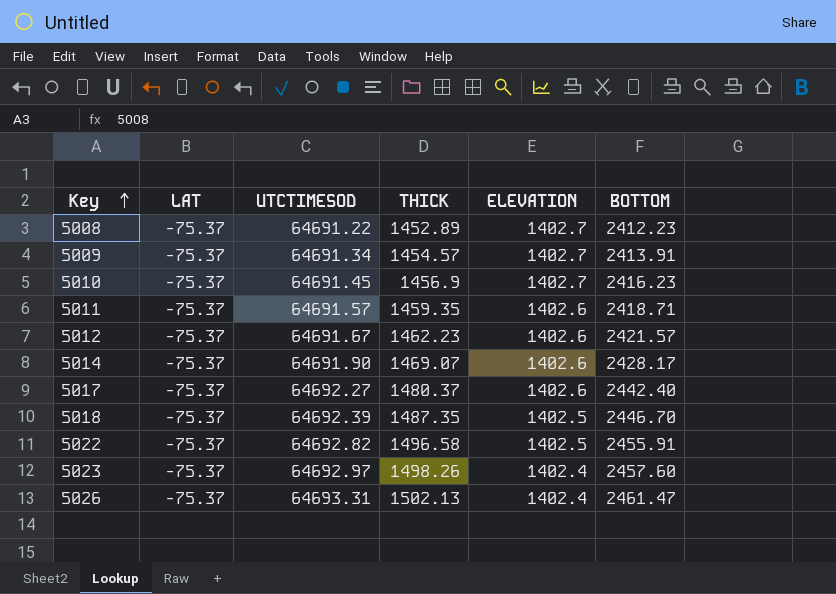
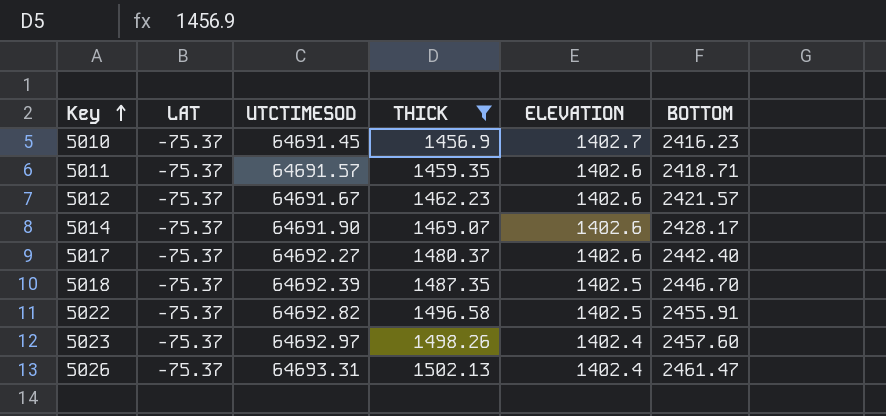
filter: none -> THICK >= 1456.9

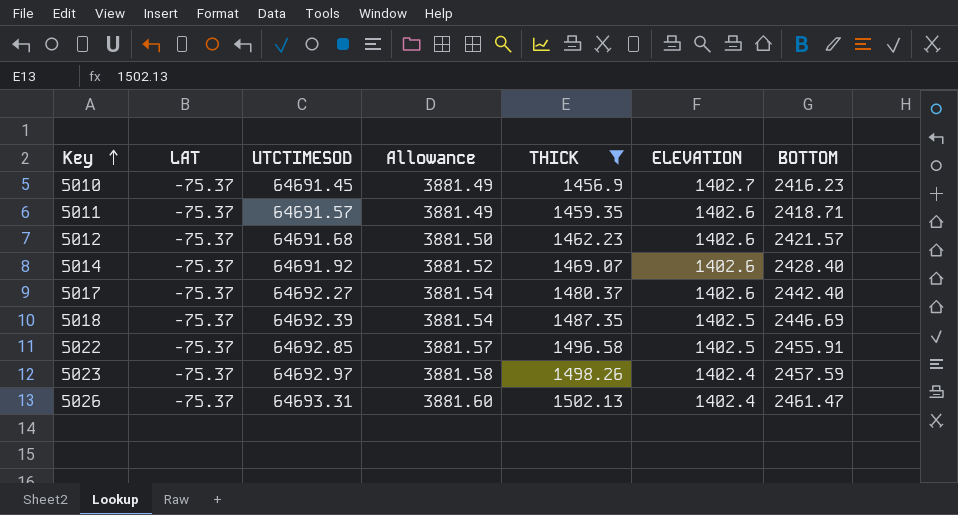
column Allowance | formula: none -> [UTCTIMESOD] * 0.06
5012 | UTCTIMESOD: 64691.67 -> 64691.68
5014 | UTCTIMESOD: 64691.90 -> 64691.92
5014 | BOTTOM: 2428.17 -> 2428.40
5018 | BOTTOM: 2446.70 -> 2446.69
5022 | UTCTIMESOD: 64692.82 -> 64692.85
5023 | BOTTOM: 2457.60 -> 2457.59

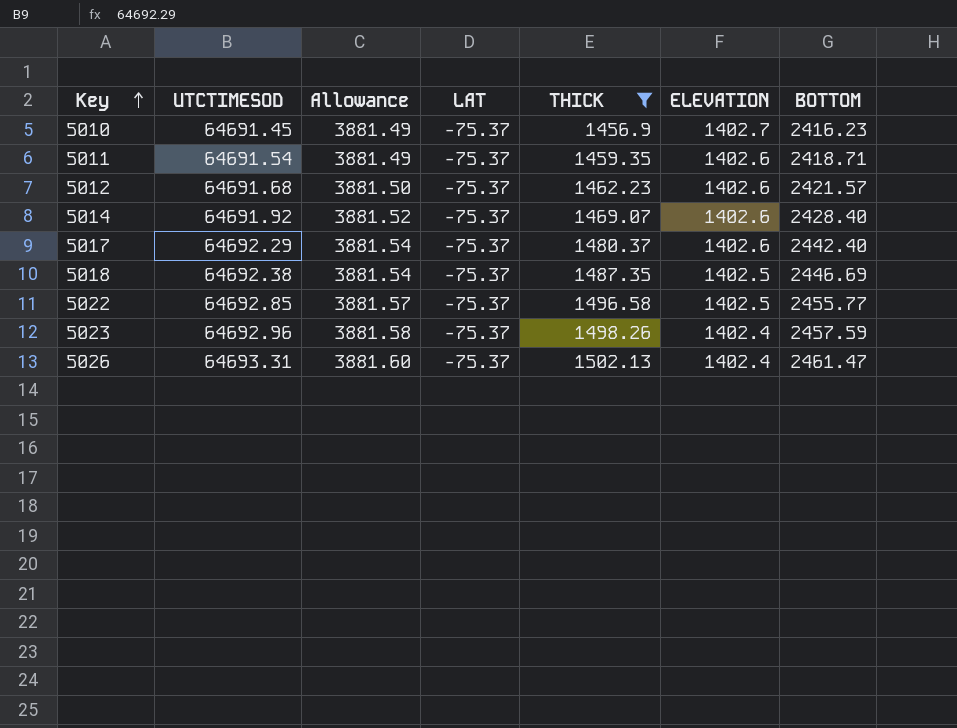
column LAT | position: 2 -> 4
5011 | UTCTIMESOD: 64691.57 -> 64691.54
5017 | UTCTIMESOD: 64692.27 -> 64692.29
5018 | UTCTIMESOD: 64692.39 -> 64692.38
5022 | BOTTOM: 2455.91 -> 2455.77
5023 | UTCTIMESOD: 64692.97 -> 64692.96

